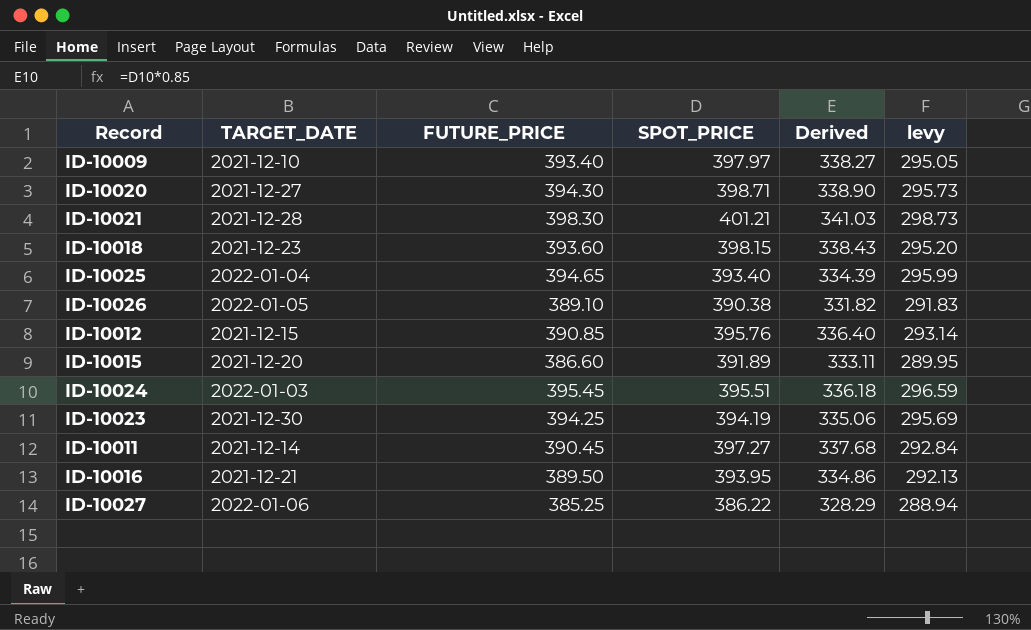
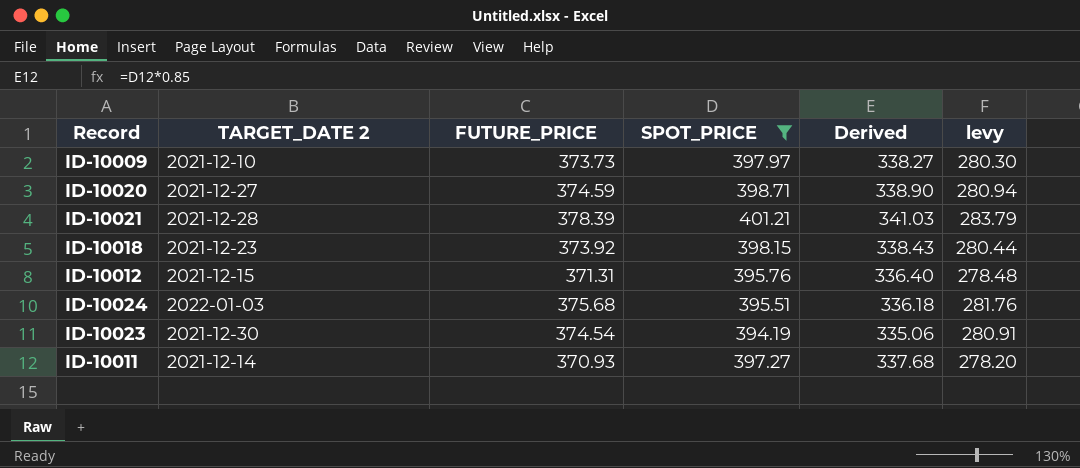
filter: none -> SPOT_PRICE >= 394.19
column name: TARGET_DATE -> TARGET_DATE 2
ID-10009 | FUTURE_PRICE: 393.40 -> 373.73
ID-10009 | levy: 295.05 -> 280.30
ID-10020 | FUTURE_PRICE: 394.30 -> 374.59
ID-10020 | levy: 295.73 -> 280.94
ID-10021 | FUTURE_PRICE: 398.30 -> 378.39
ID-10021 | levy: 298.73 -> 283.79
ID-10018 | FUTURE_PRICE: 393.60 -> 373.92
ID-10018 | levy: 295.20 -> 280.44
ID-10012 | FUTURE_PRICE: 390.85 -> 371.31
ID-10012 | levy: 293.14 -> 278.48
ID-10024 | FUTURE_PRICE: 395.45 -> 375.68
ID-10024 | levy: 296.59 -> 281.76
ID-10023 | FUTURE_PRICE: 394.25 -> 374.54
ID-10023 | levy: 295.69 -> 280.91
ID-10011 | FUTURE_PRICE: 390.45 -> 370.93
ID-10011 | levy: 292.84 -> 278.20

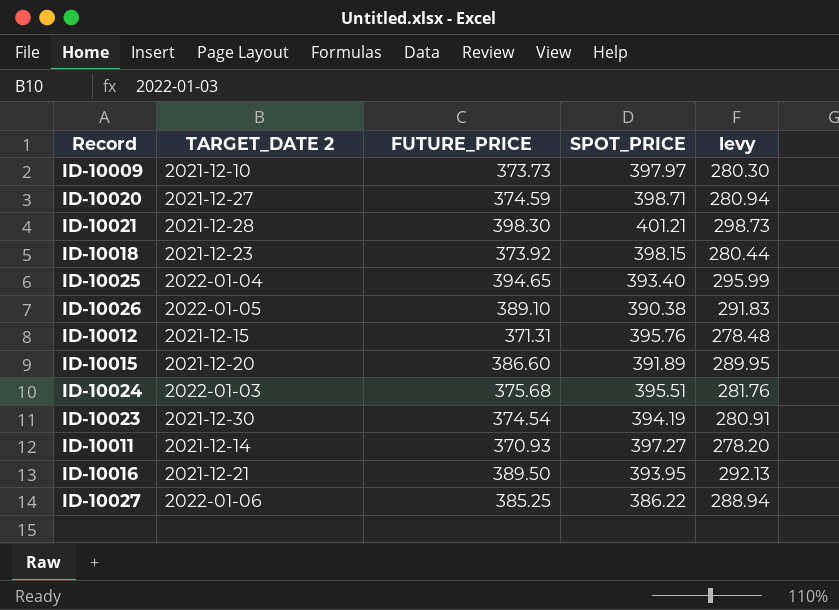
filter: SPOT_PRICE >= 394.19 -> none
column Derived | formula: [SPOT_PRICE] * 0.85 -> none
ID-10021 | FUTURE_PRICE: 378.39 -> 398.30
ID-10021 | levy: 283.79 -> 298.73

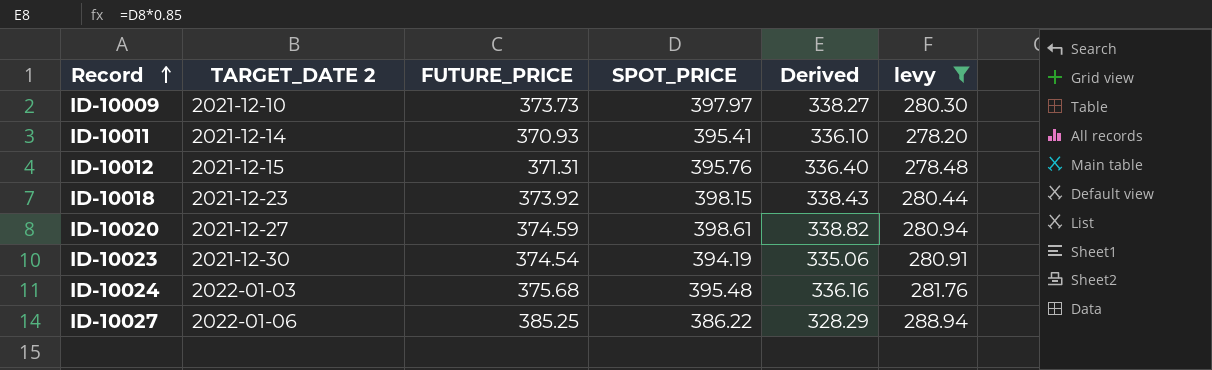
filter: none -> levy <= 288.94
row order: none -> Record ascending
column Derived | formula: none -> [SPOT_PRICE] * 0.85
ID-10011 | SPOT_PRICE: 397.27 -> 395.41
ID-10020 | SPOT_PRICE: 398.71 -> 398.61
ID-10024 | SPOT_PRICE: 395.51 -> 395.48

